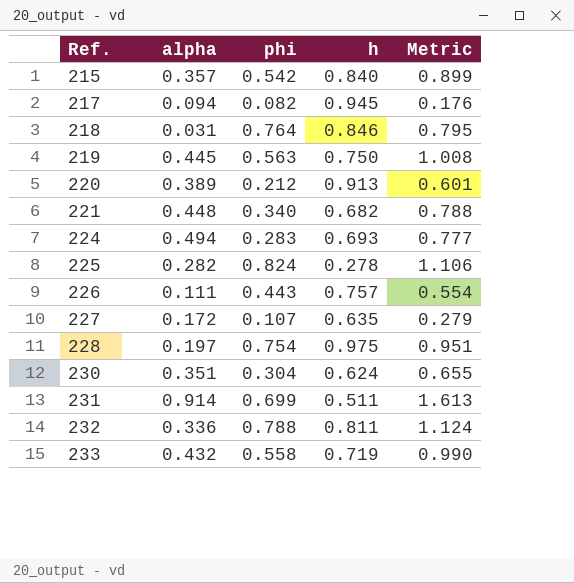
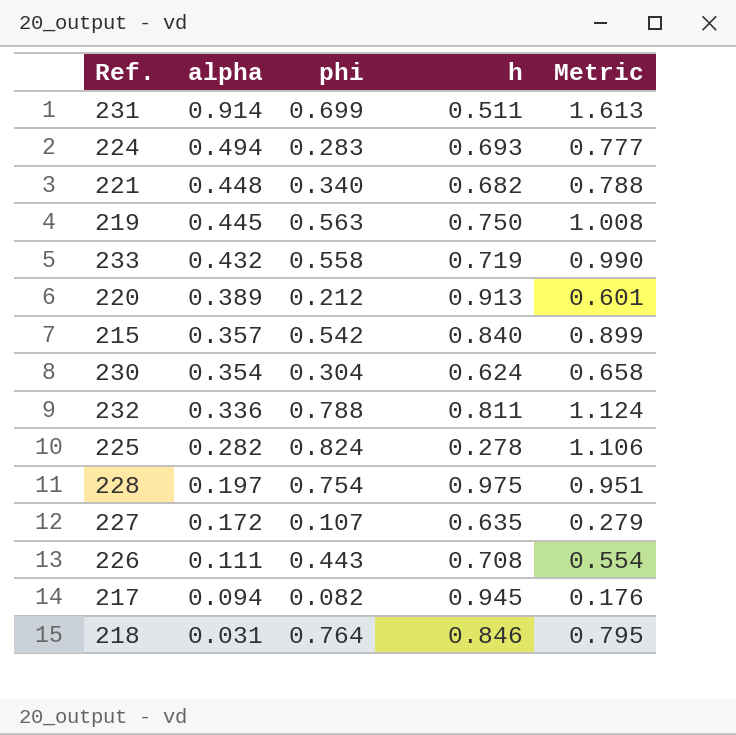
row order: Ref. ascending -> alpha descending
230 | alpha: 0.351 -> 0.354
230 | Metric: 0.655 -> 0.658
226 | h: 0.757 -> 0.708

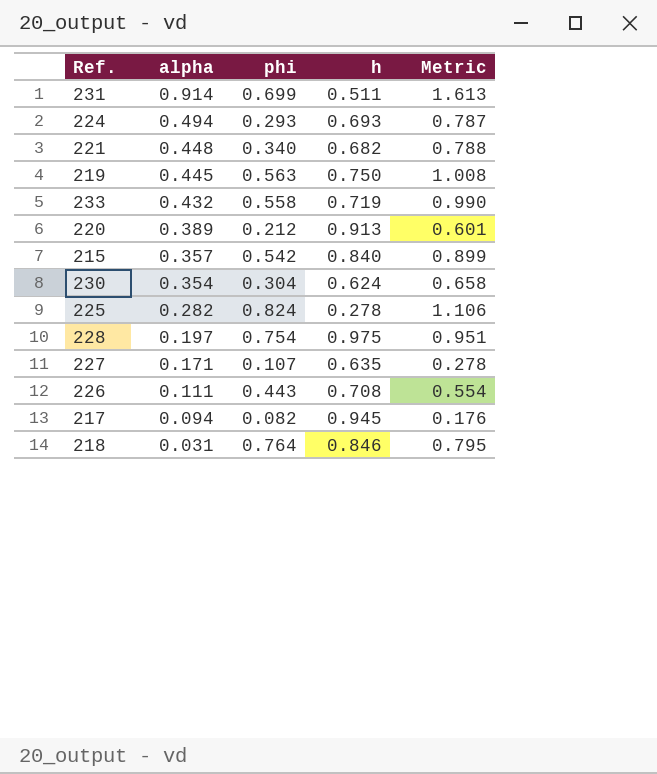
row 232: 0.336 | 0.788 | 0.811 | 1.124 -> none
224 | phi: 0.283 -> 0.293
224 | Metric: 0.777 -> 0.787
227 | alpha: 0.172 -> 0.171
227 | Metric: 0.279 -> 0.278

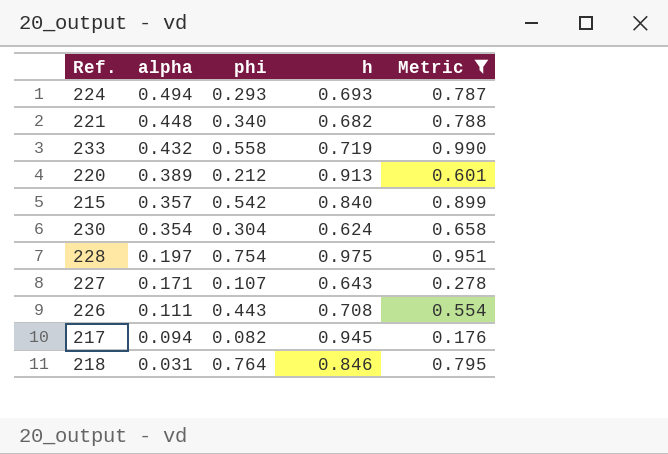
filter: none -> Metric <= 0.990
227 | h: 0.635 -> 0.643

